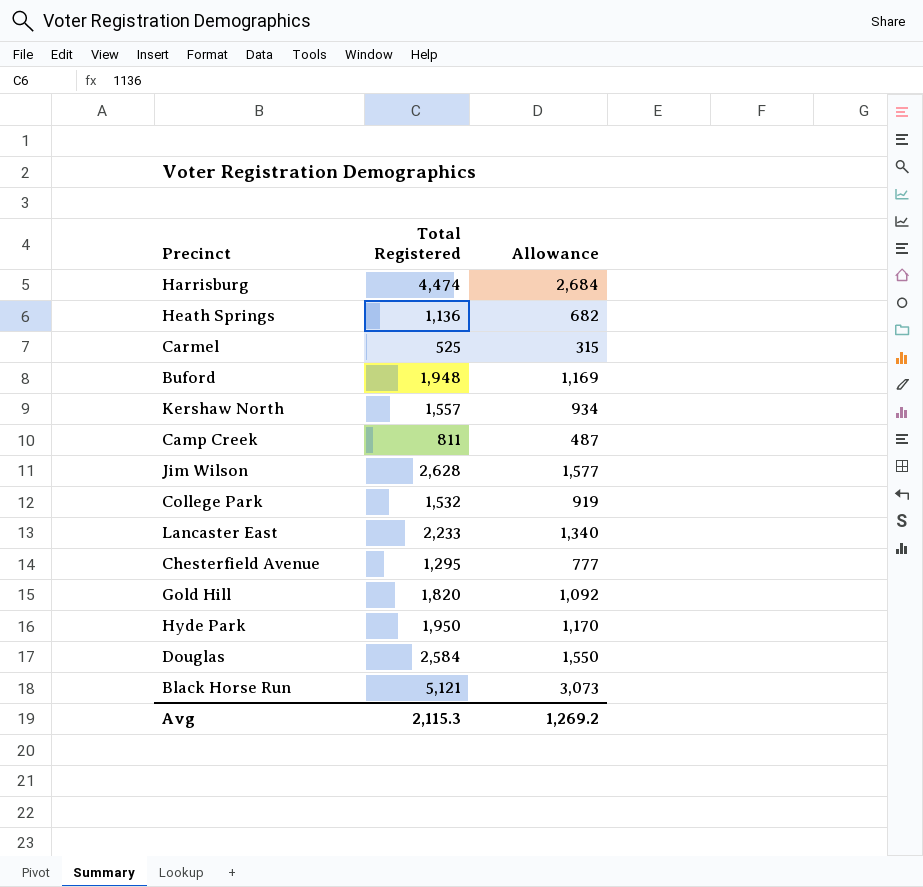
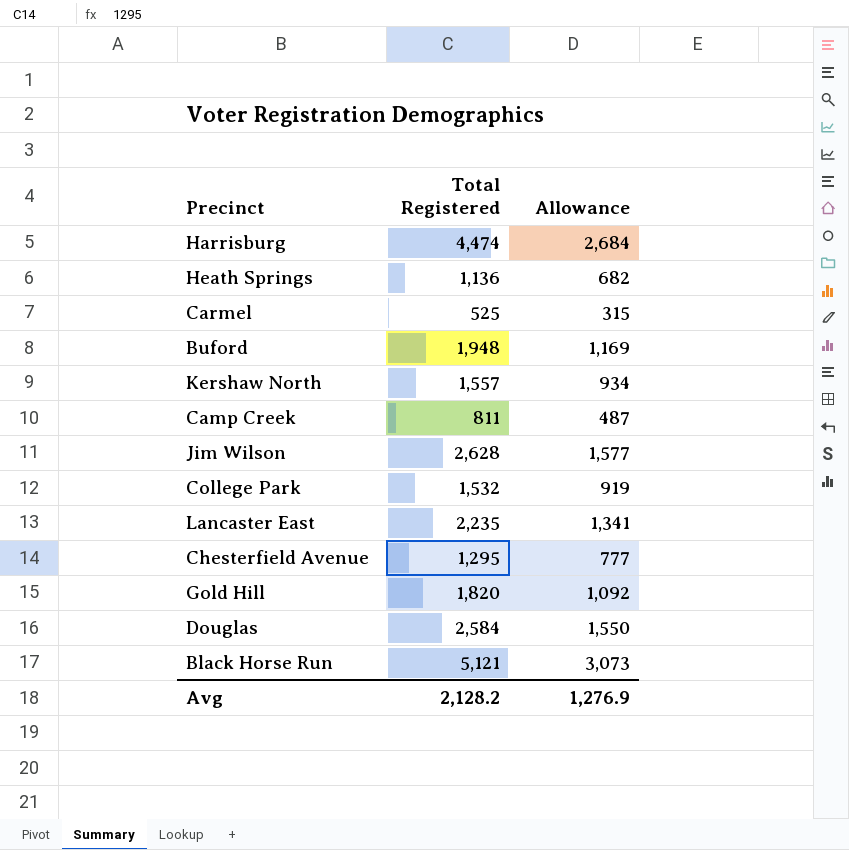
row Hyde Park: 1,950 | 1,170 -> none
Lancaster East | Total Registered: 2,233 -> 2,235
Lancaster East | Allowance: 1,340 -> 1,341
Avg | Total Registered: 2,115.3 -> 2,128.2
Avg | Allowance: 1,269.2 -> 1,276.9

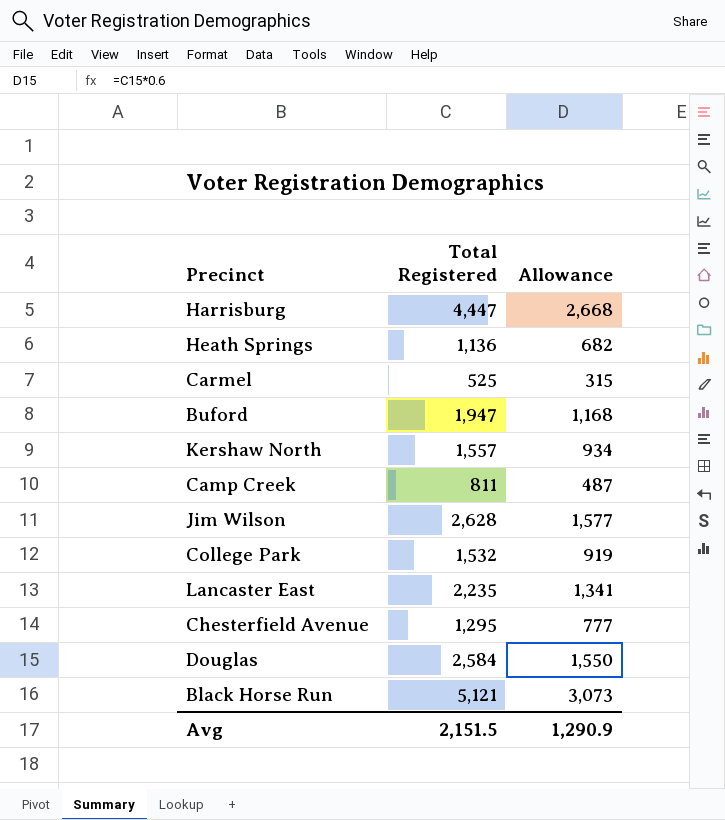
row Gold Hill: 1,820 | 1,092 -> none
Harrisburg | Total Registered: 4,474 -> 4,447
Harrisburg | Allowance: 2,684 -> 2,668
Buford | Total Registered: 1,948 -> 1,947
Buford | Allowance: 1,169 -> 1,168
Avg | Total Registered: 2,128.2 -> 2,151.5
Avg | Allowance: 1,276.9 -> 1,290.9

